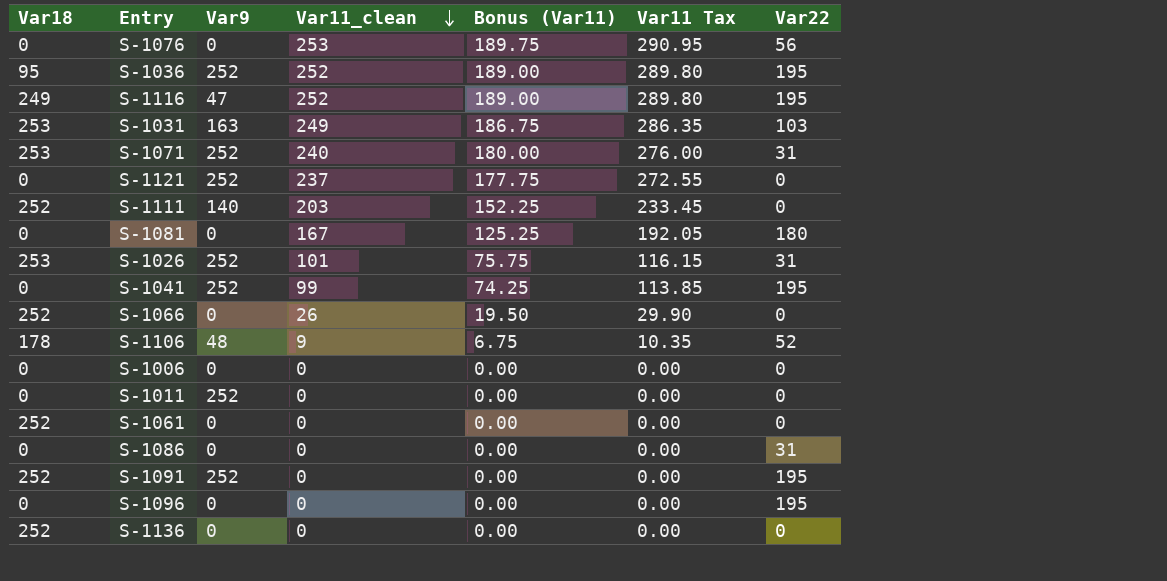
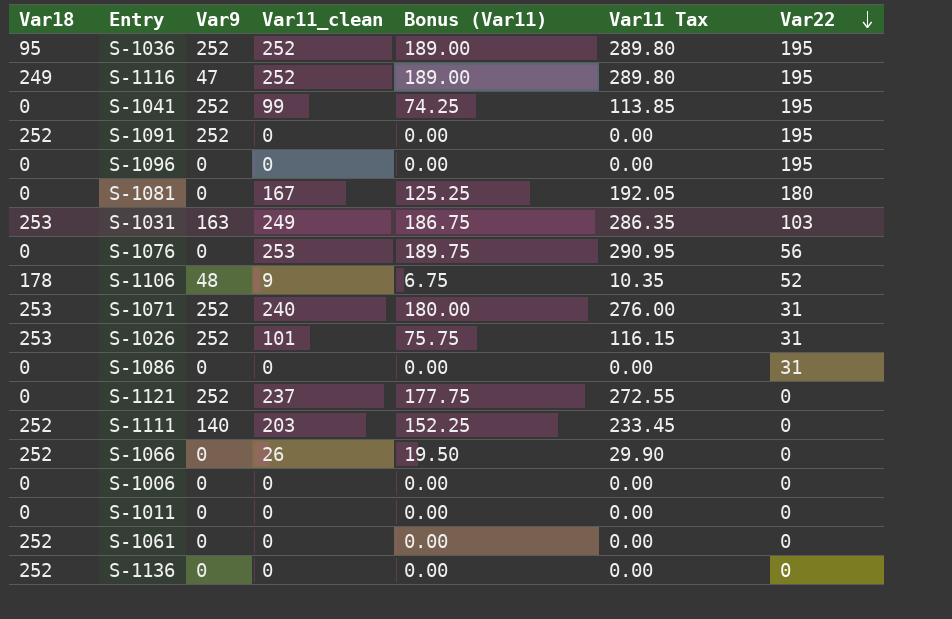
row order: Var11_clean descending -> Var22 descending
S-1011 | Var9: 252 -> 0

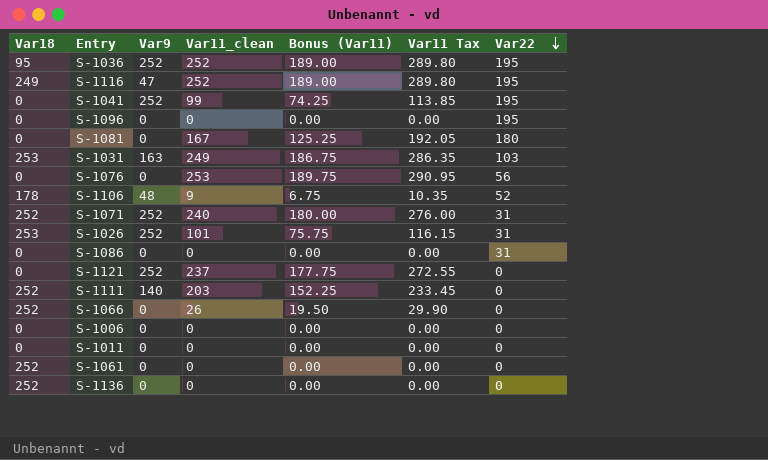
row S-1091: 252 | 252 | 0 | 0.00 | 0.00 | 195 -> none
S-1071 | Var18: 253 -> 252

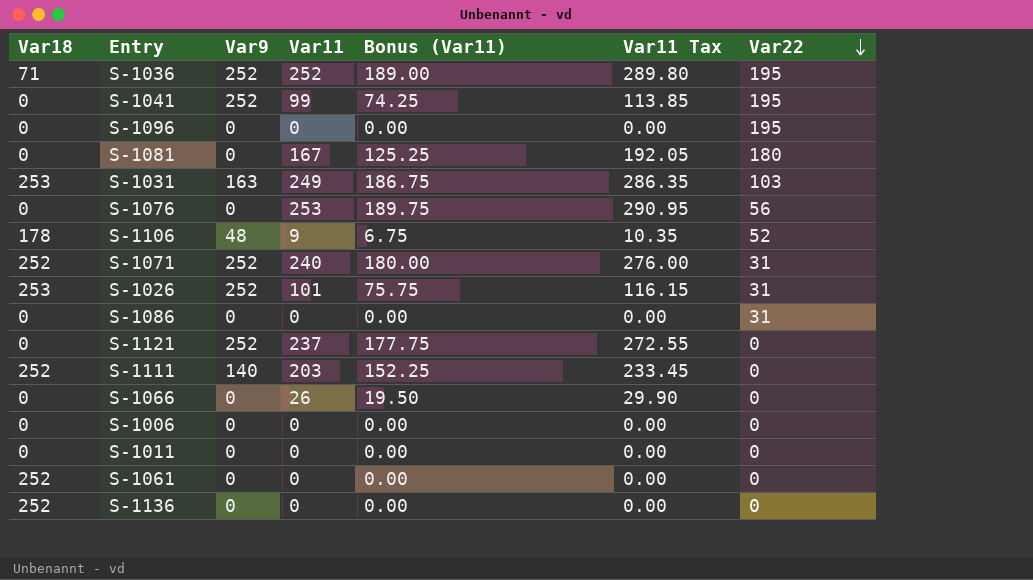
column name: Var11_clean -> Var11
row S-1116: 249 | 47 | 252 | 189.00 | 289.80 | 195 -> none
S-1036 | Var18: 95 -> 71
S-1066 | Var18: 252 -> 0

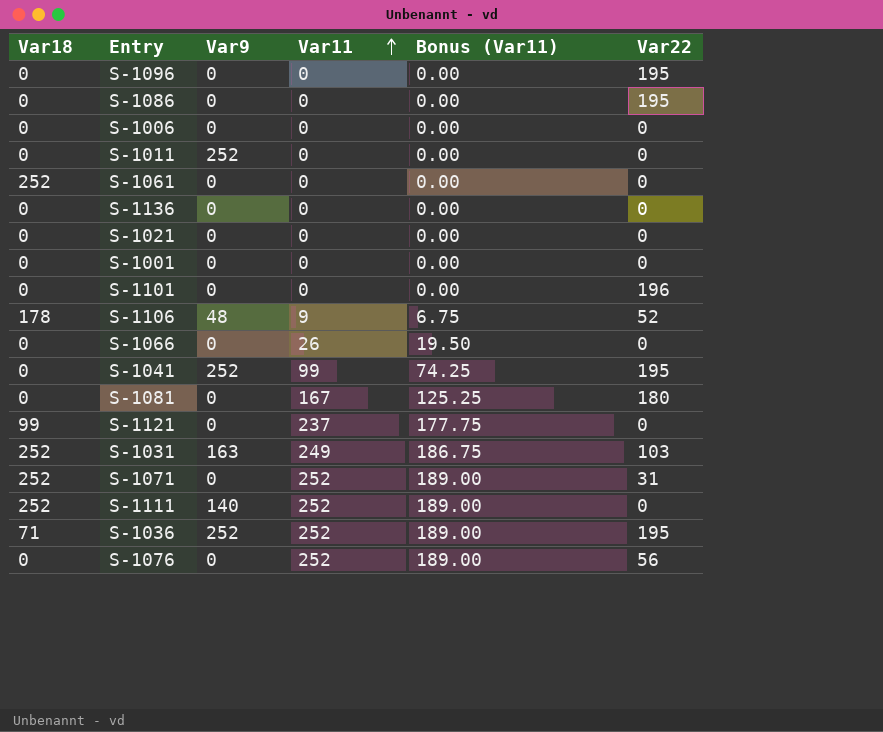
row order: Var22 descending -> Var11 ascending
column Var11 Tax | formula: [Var11] * 1.15 -> none
row S-1026: 253 | 252 | 101 | 75.75 | 116.15 | 31 -> none
S-1086 | Var22: 31 -> 195
S-1011 | Var9: 0 -> 252
S-1136 | Var18: 252 -> 0
row S-1021: none -> 0 | 0 | 0 | 0.00 | 0
row S-1001: none -> 0 | 0 | 0 | 0.00 | 0
row S-1101: none -> 0 | 0 | 0 | 0.00 | 196
S-1121 | Var18: 0 -> 99
S-1121 | Var9: 252 -> 0
S-1031 | Var18: 253 -> 252
S-1071 | Var9: 252 -> 0
S-1071 | Var11: 240 -> 252
S-1071 | Bonus (Var11): 180.00 -> 189.00
S-1111 | Var11: 203 -> 252
S-1111 | Bonus (Var11): 152.25 -> 189.00
S-1076 | Var11: 253 -> 252
S-1076 | Bonus (Var11): 189.75 -> 189.00

